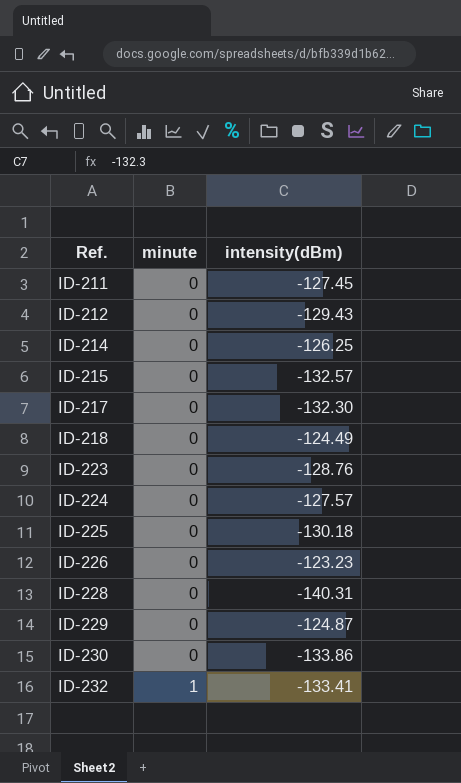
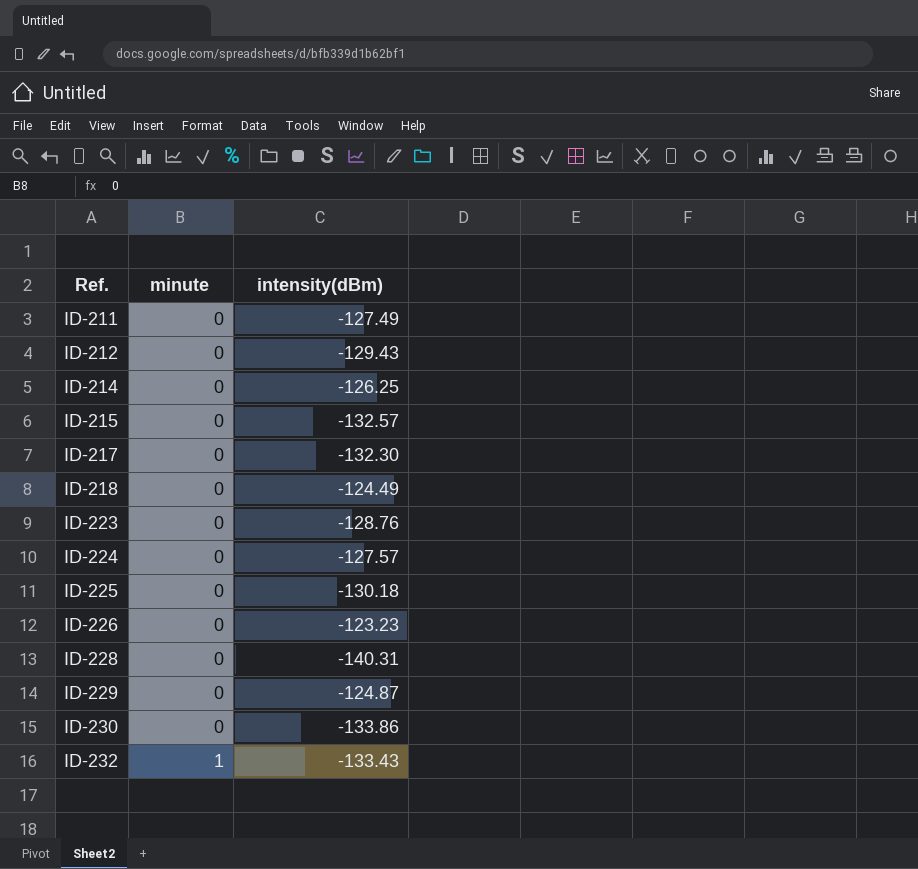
ID-211 | intensity(dBm): -127.45 -> -127.49
ID-232 | intensity(dBm): -133.41 -> -133.43

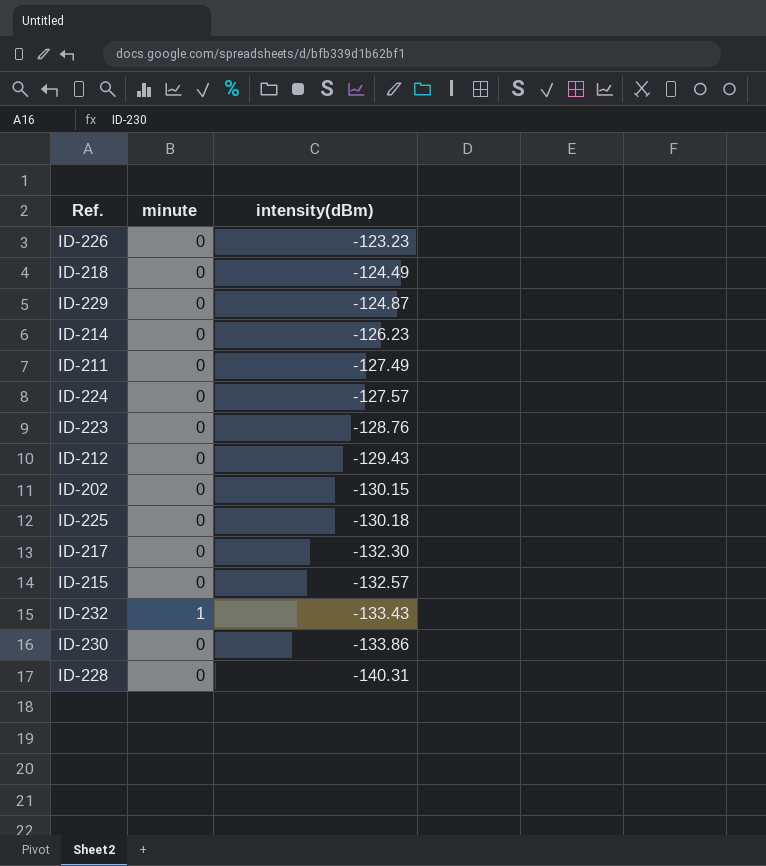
row order: Ref. ascending -> intensity(dBm) descending
ID-214 | intensity(dBm): -126.25 -> -126.23
row ID-202: none -> 0 | -130.15

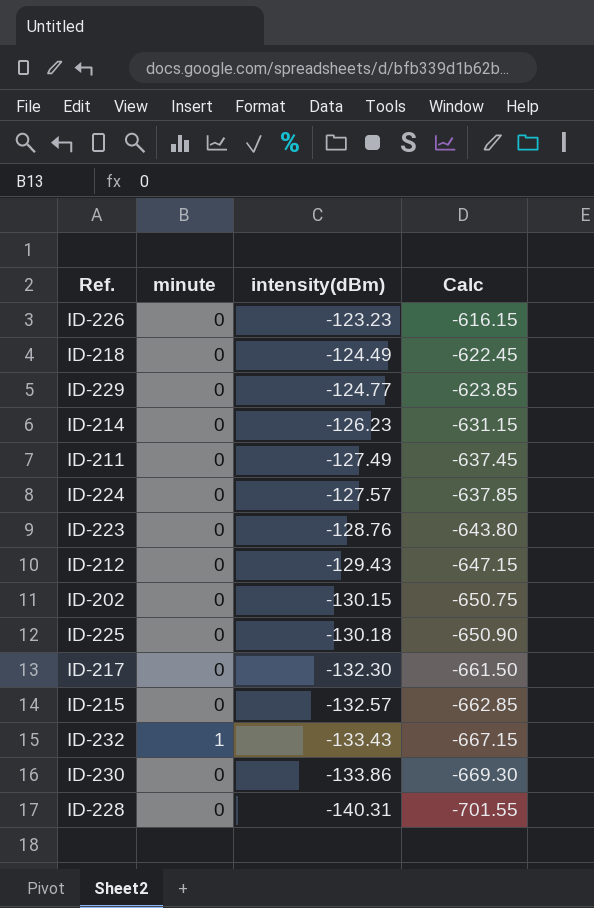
column Calc | formula: none -> [intensity(dBm)] * 5
ID-229 | intensity(dBm): -124.87 -> -124.77

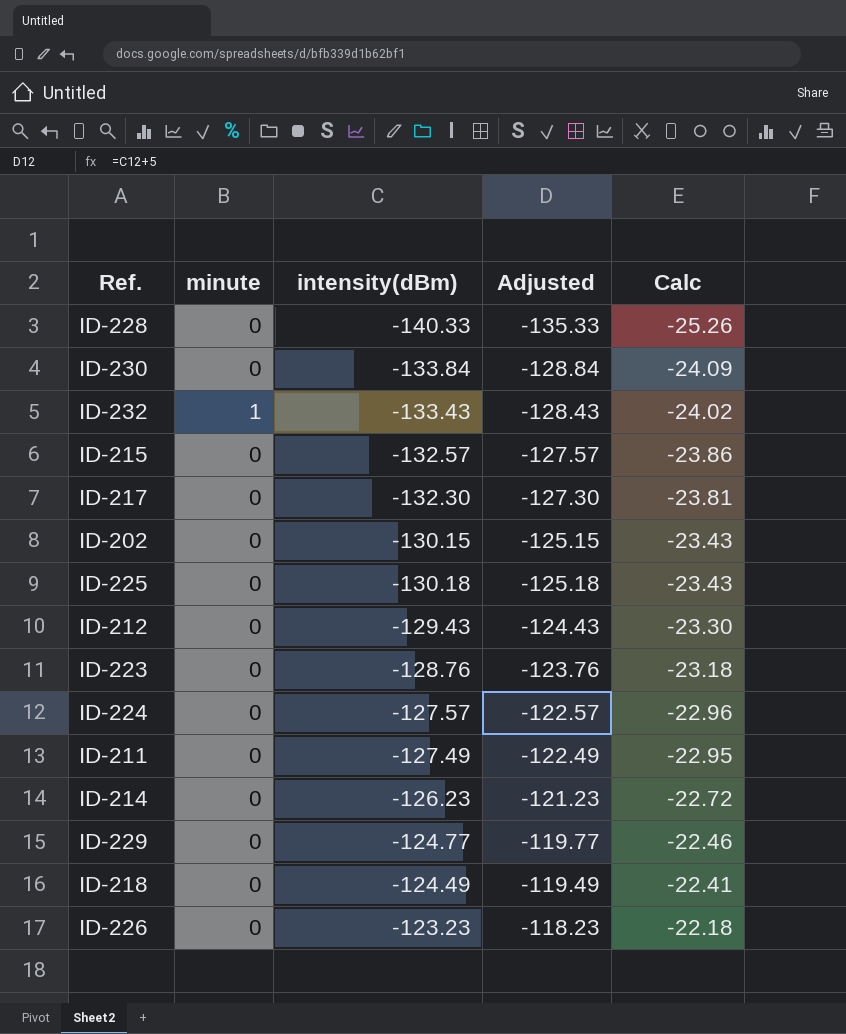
row order: intensity(dBm) descending -> Calc ascending
column Adjusted | formula: none -> [intensity(dBm)] + 5
column Calc | formula: [intensity(dBm)] * 5 -> [intensity(dBm)] * 0.18
ID-228 | intensity(dBm): -140.31 -> -140.33
ID-230 | intensity(dBm): -133.86 -> -133.84

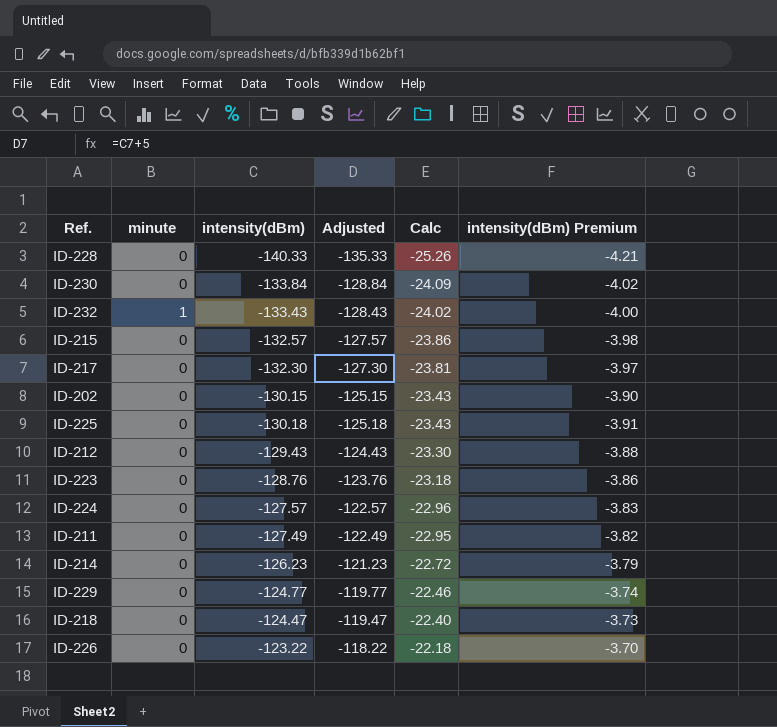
column intensity(dBm) Premium | formula: none -> [intensity(dBm)] * 0.03
ID-218 | intensity(dBm): -124.49 -> -124.47
ID-218 | Adjusted: -119.49 -> -119.47
ID-218 | Calc: -22.41 -> -22.40
ID-226 | intensity(dBm): -123.23 -> -123.22
ID-226 | Adjusted: -118.23 -> -118.22

